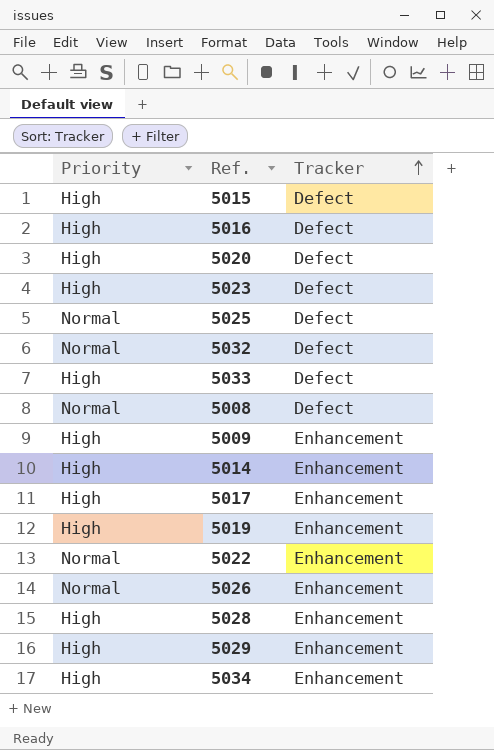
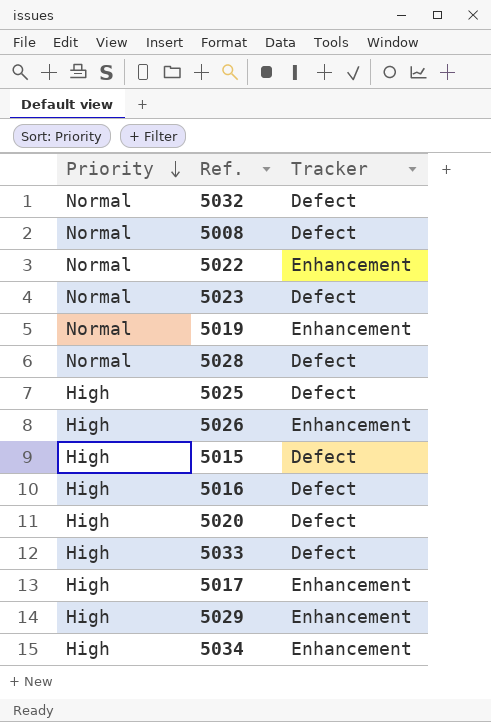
row order: Tracker ascending -> Priority descending
row 5009: High | Enhancement -> none
row 5014: High | Enhancement -> none
5023 | Priority: High -> Normal
5019 | Priority: High -> Normal
5028 | Priority: High -> Normal
5028 | Tracker: Enhancement -> Defect
5025 | Priority: Normal -> High
5026 | Priority: Normal -> High

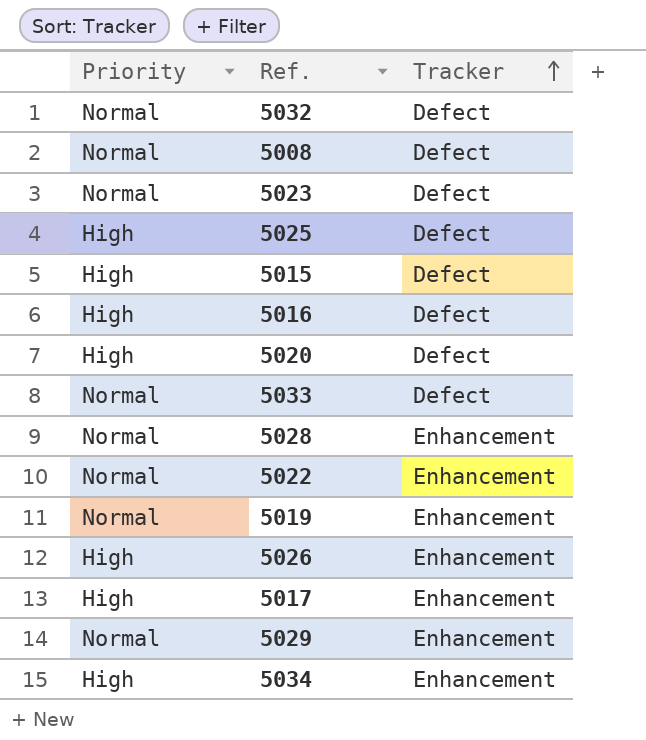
row order: Priority descending -> Tracker ascending
5033 | Priority: High -> Normal
5028 | Tracker: Defect -> Enhancement
5029 | Priority: High -> Normal

